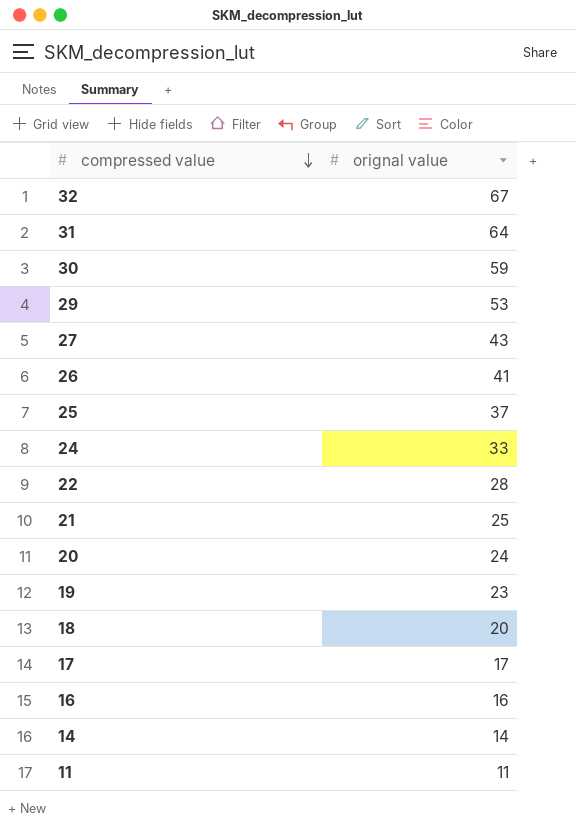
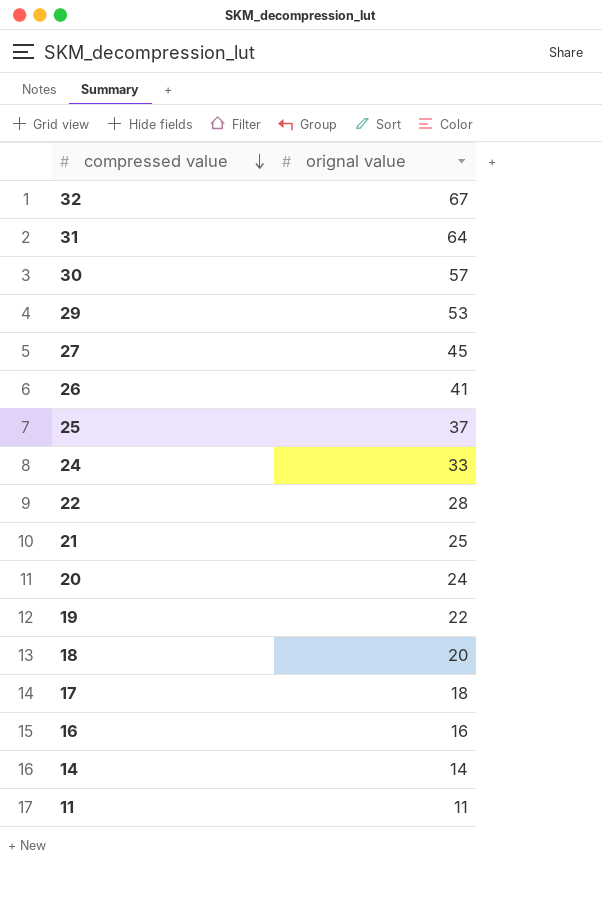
30 | orignal value: 59 -> 57
27 | orignal value: 43 -> 45
19 | orignal value: 23 -> 22
17 | orignal value: 17 -> 18

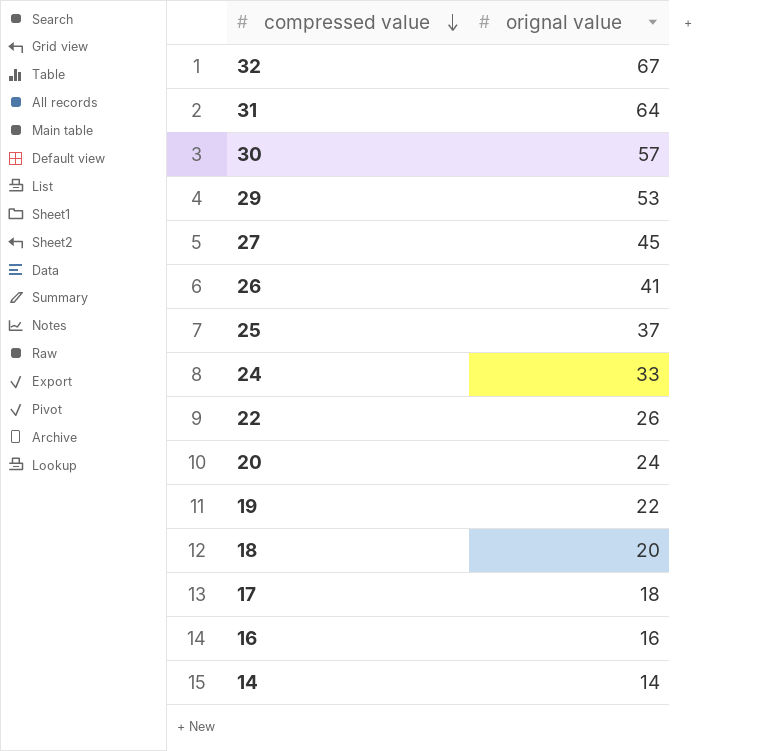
row 21: 25 -> none
row 11: 11 -> none
22 | orignal value: 28 -> 26

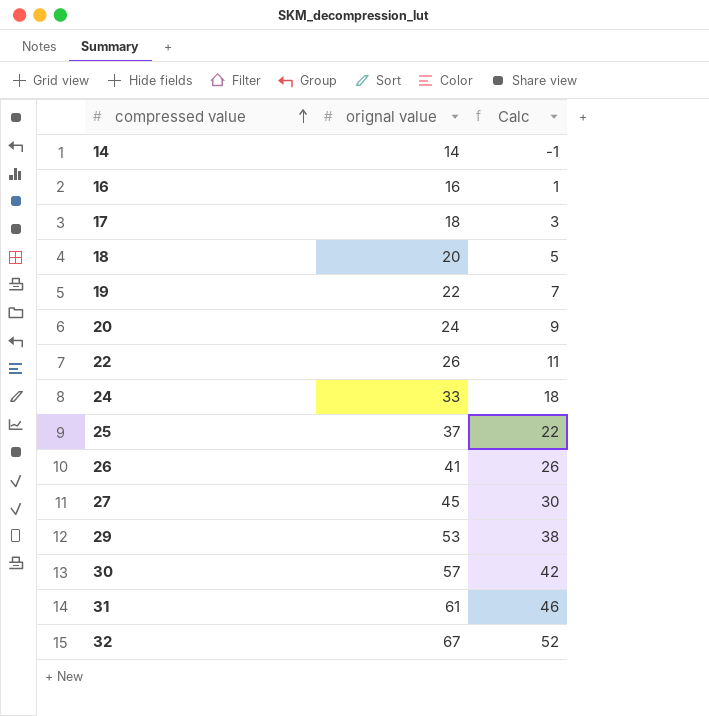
row order: compressed value descending -> compressed value ascending
column Calc | formula: none -> [orignal value] - 15
31 | orignal value: 64 -> 61

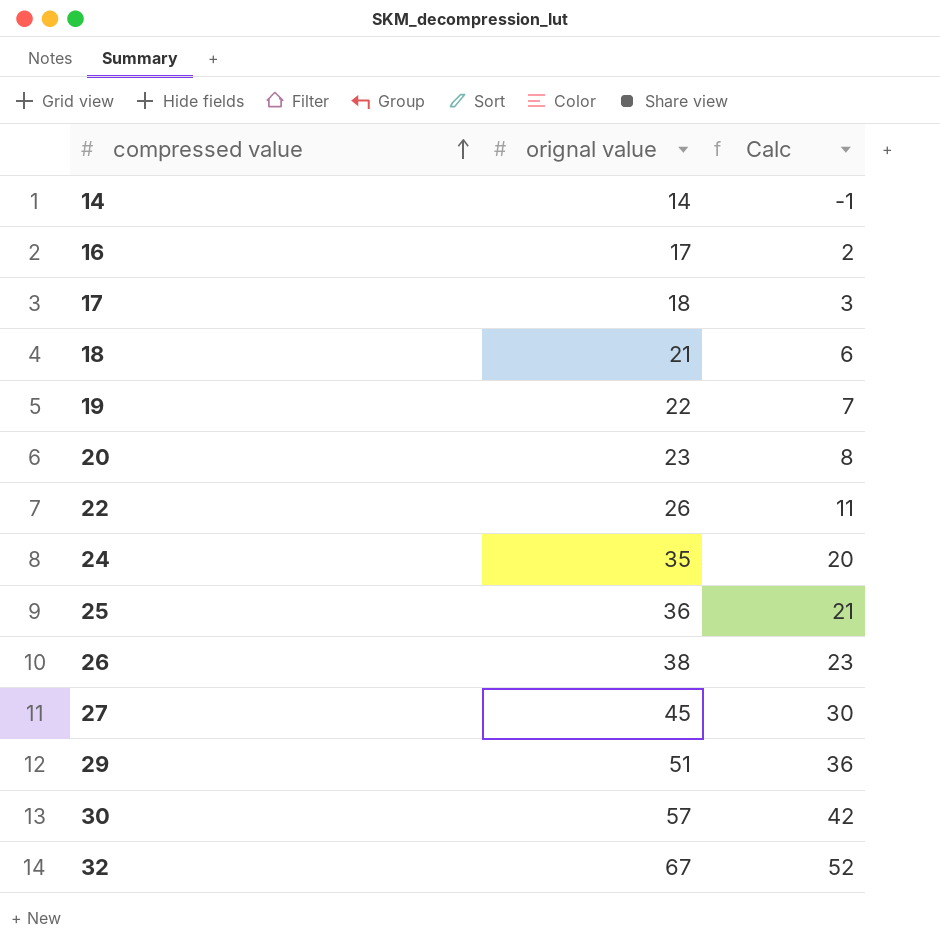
row 31: 61 | 46 -> none
16 | orignal value: 16 -> 17
16 | Calc: 1 -> 2
18 | orignal value: 20 -> 21
18 | Calc: 5 -> 6
20 | orignal value: 24 -> 23
20 | Calc: 9 -> 8
24 | orignal value: 33 -> 35
24 | Calc: 18 -> 20
25 | orignal value: 37 -> 36
25 | Calc: 22 -> 21
26 | orignal value: 41 -> 38
26 | Calc: 26 -> 23
29 | orignal value: 53 -> 51
29 | Calc: 38 -> 36

